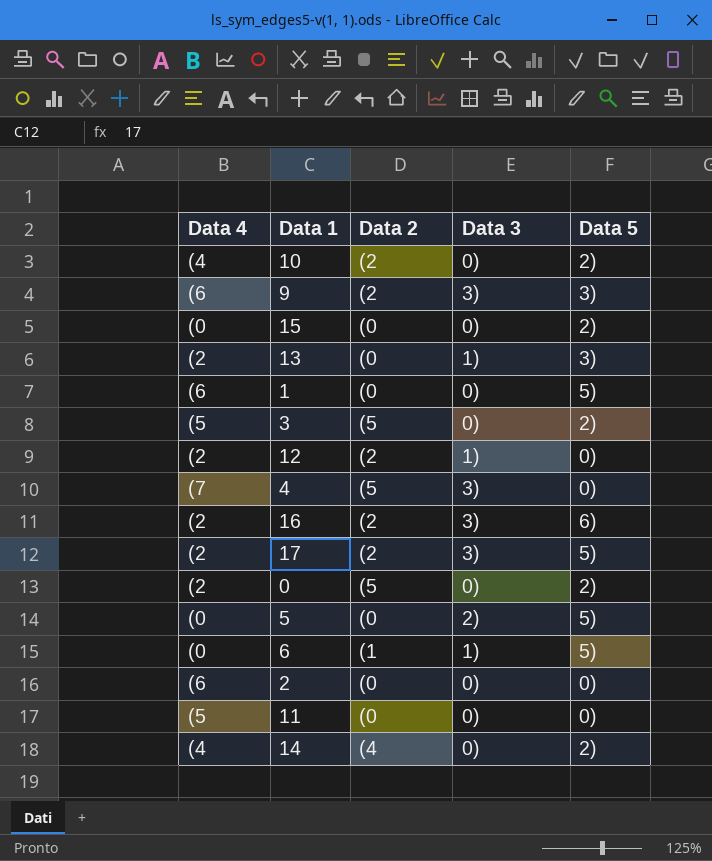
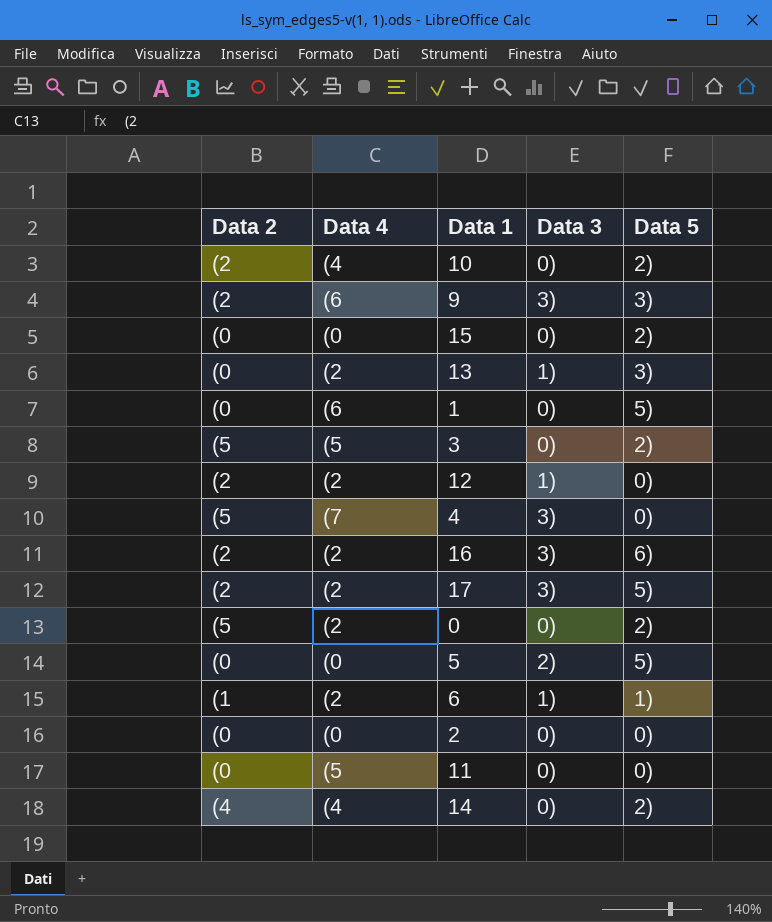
column Data 2 | position: 3 -> 1
6 | Data 4: (0 -> (2
6 | Data 5: 5) -> 1)
2 | Data 4: (6 -> (0

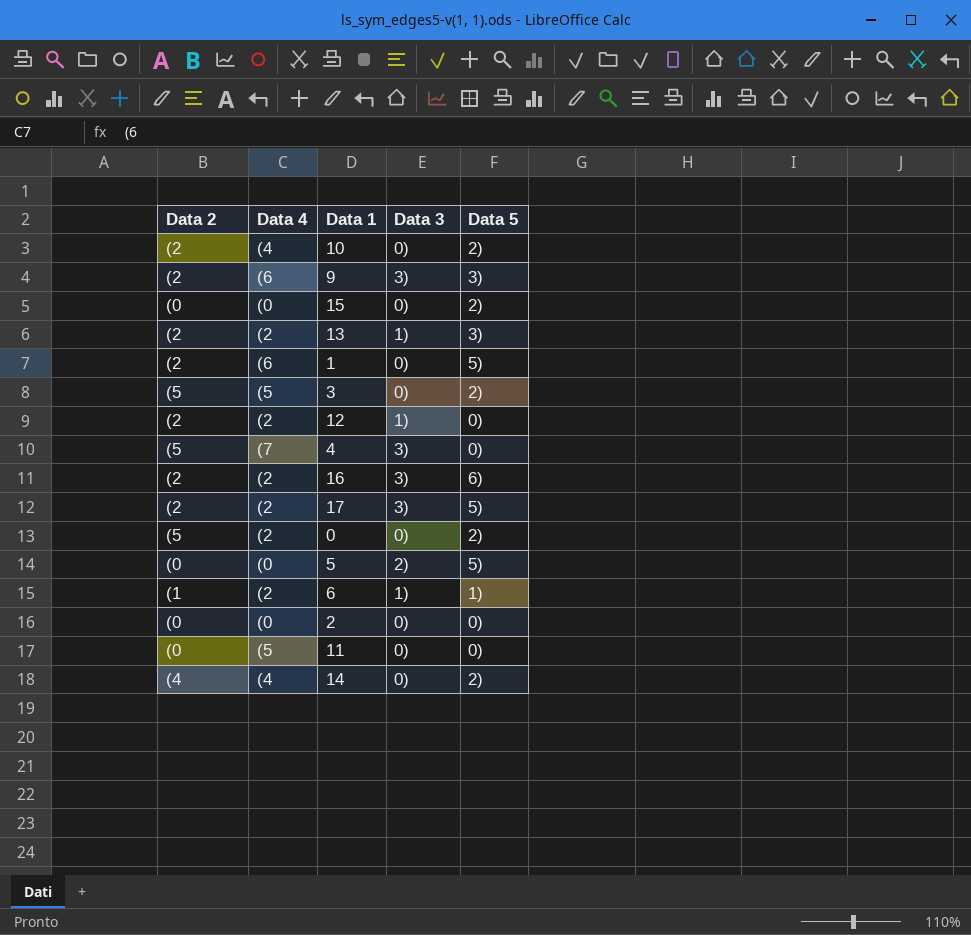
13 | Data 2: (0 -> (2
1 | Data 2: (0 -> (2

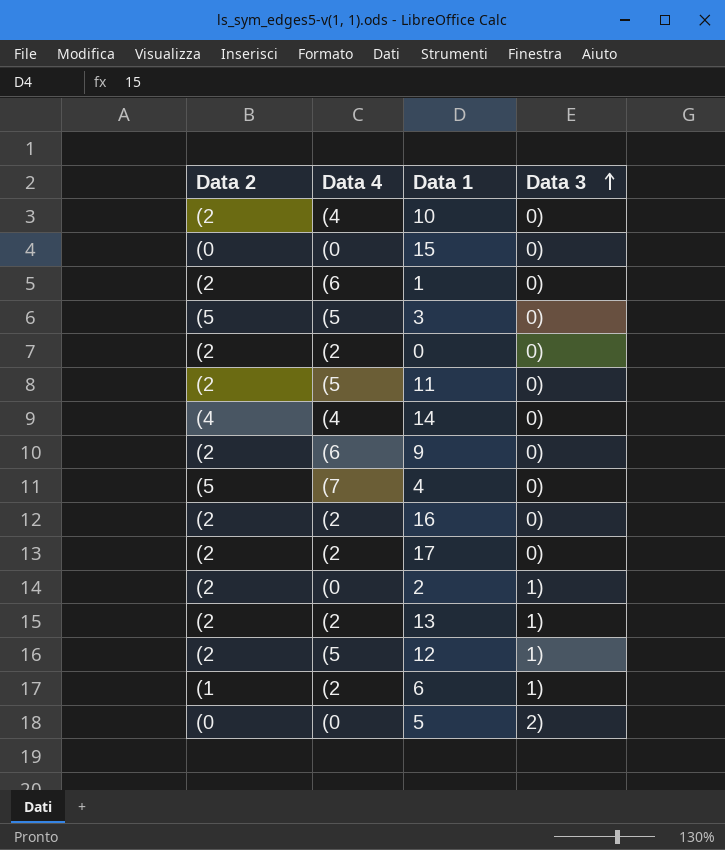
row order: none -> Data 3 ascending
column Data 5 | position: 5 -> none
0 | Data 2: (5 -> (2
11 | Data 2: (0 -> (2
9 | Data 3: 3) -> 0)
4 | Data 3: 3) -> 0)
16 | Data 3: 3) -> 0)
17 | Data 3: 3) -> 0)
2 | Data 2: (0 -> (2
2 | Data 3: 0) -> 1)
12 | Data 4: (2 -> (5

